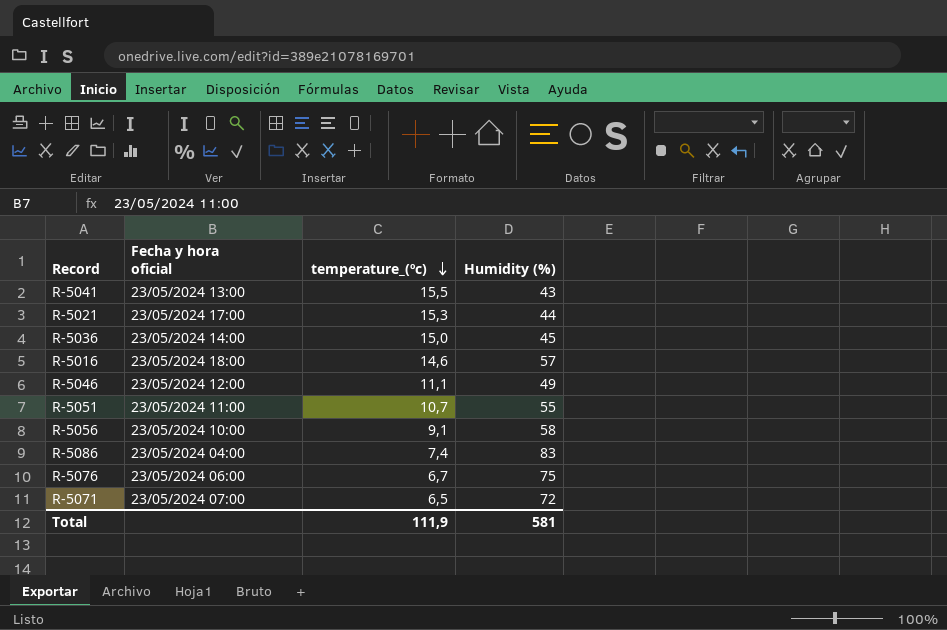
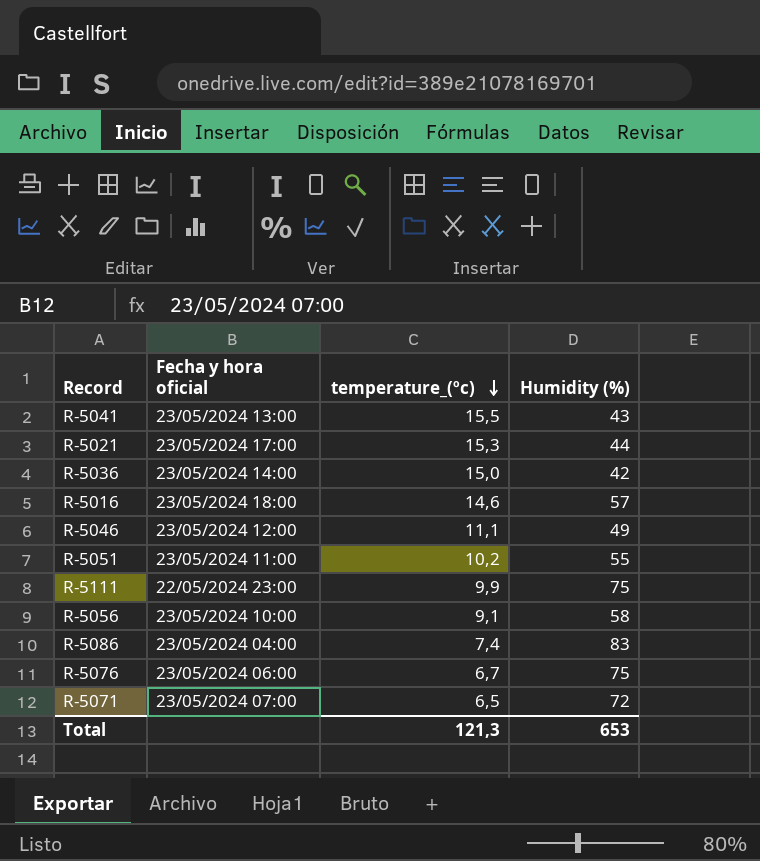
R-5036 | Humidity (%): 45 -> 42
R-5051 | temperature_(ºc): 10,7 -> 10,2
row R-5111: none -> 22/05/2024 23:00 | 9,9 | 75
Total | temperature_(ºc): 111,9 -> 121,3
Total | Humidity (%): 581 -> 653

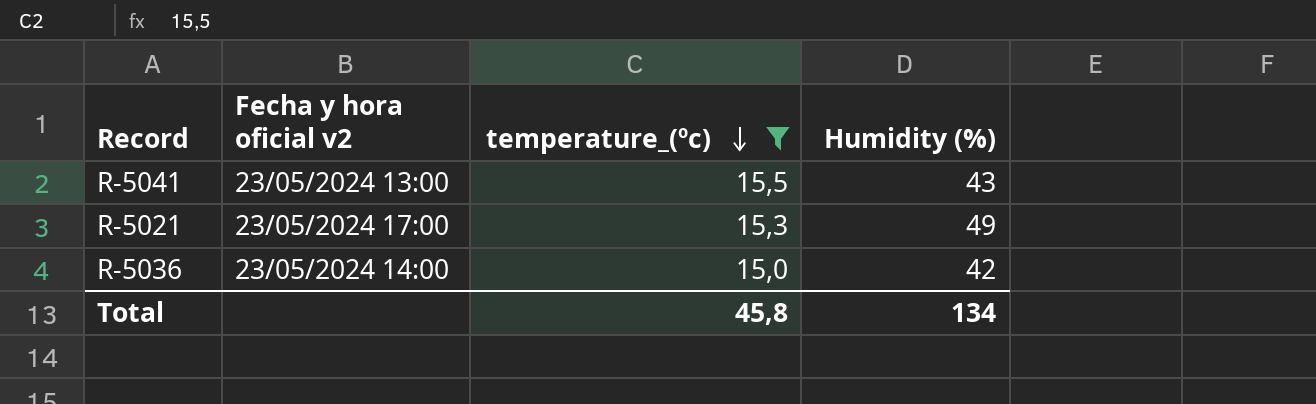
filter: none -> temperature_(ºc) >= 15,0
column name: Fecha y hora oficial -> Fecha y hora oficial v2
R-5021 | Humidity (%): 44 -> 49
Total | temperature_(ºc): 121,3 -> 45,8
Total | Humidity (%): 653 -> 134

